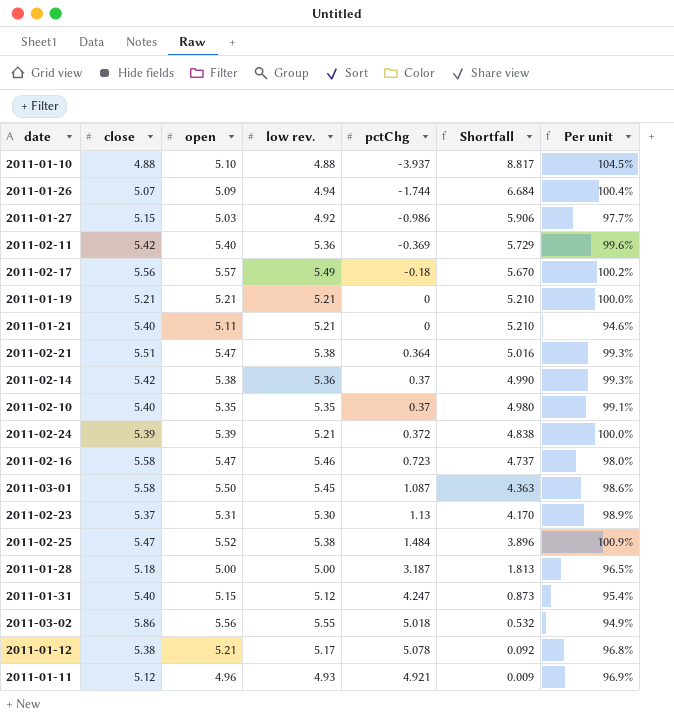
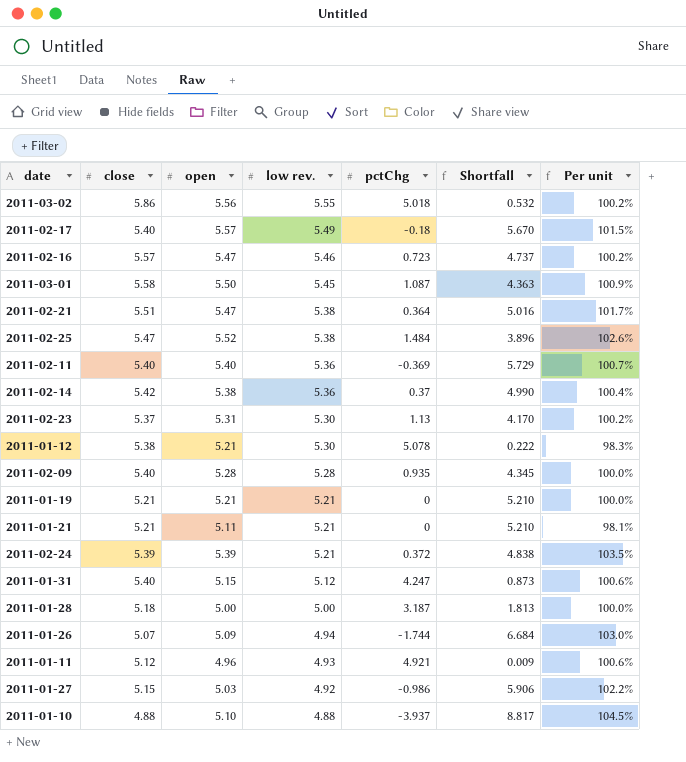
row order: Shortfall descending -> low rev. descending
column Per unit | formula: [open] / [close] -> [open] / [low rev.]
row 2011-02-10: 5.40 | 5.35 | 5.35 | 0.37 | 4.980 | 99.1% -> none
2011-02-17 | close: 5.56 -> 5.40
2011-02-16 | close: 5.58 -> 5.57
2011-02-11 | close: 5.42 -> 5.40
2011-01-12 | low rev.: 5.17 -> 5.30
2011-01-12 | Shortfall: 0.092 -> 0.222
row 2011-02-09: none -> 5.40 | 5.28 | 5.28 | 0.935 | 4.345 | 100.0%
2011-01-21 | close: 5.40 -> 5.21

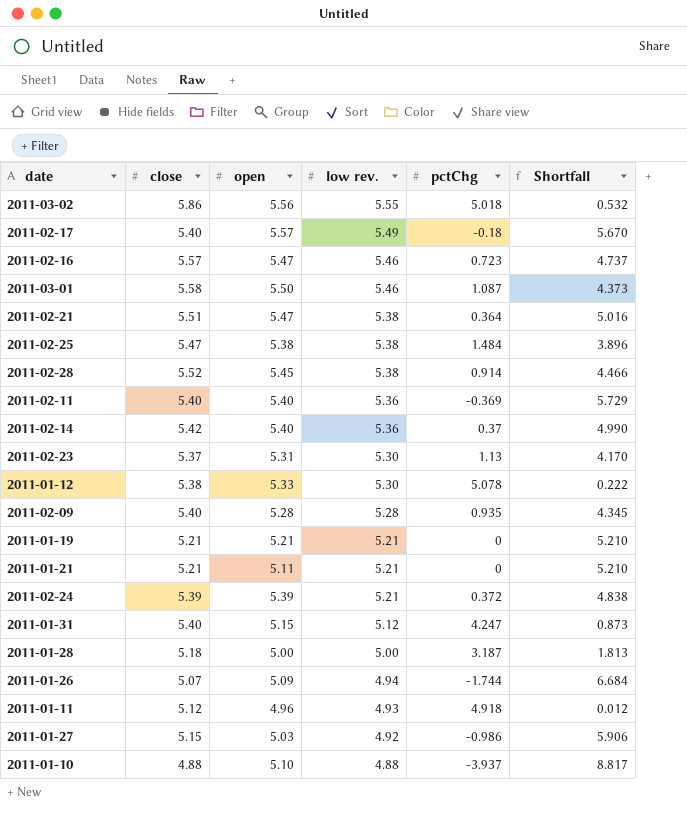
column Per unit | formula: [open] / [low rev.] -> none
2011-03-01 | low rev.: 5.45 -> 5.46
2011-03-01 | Shortfall: 4.363 -> 4.373
2011-02-25 | open: 5.52 -> 5.38
row 2011-02-28: none -> 5.52 | 5.45 | 5.38 | 0.914 | 4.466
2011-02-14 | open: 5.38 -> 5.40
2011-01-12 | open: 5.21 -> 5.33
2011-01-11 | pctChg: 4.921 -> 4.918
2011-01-11 | Shortfall: 0.009 -> 0.012

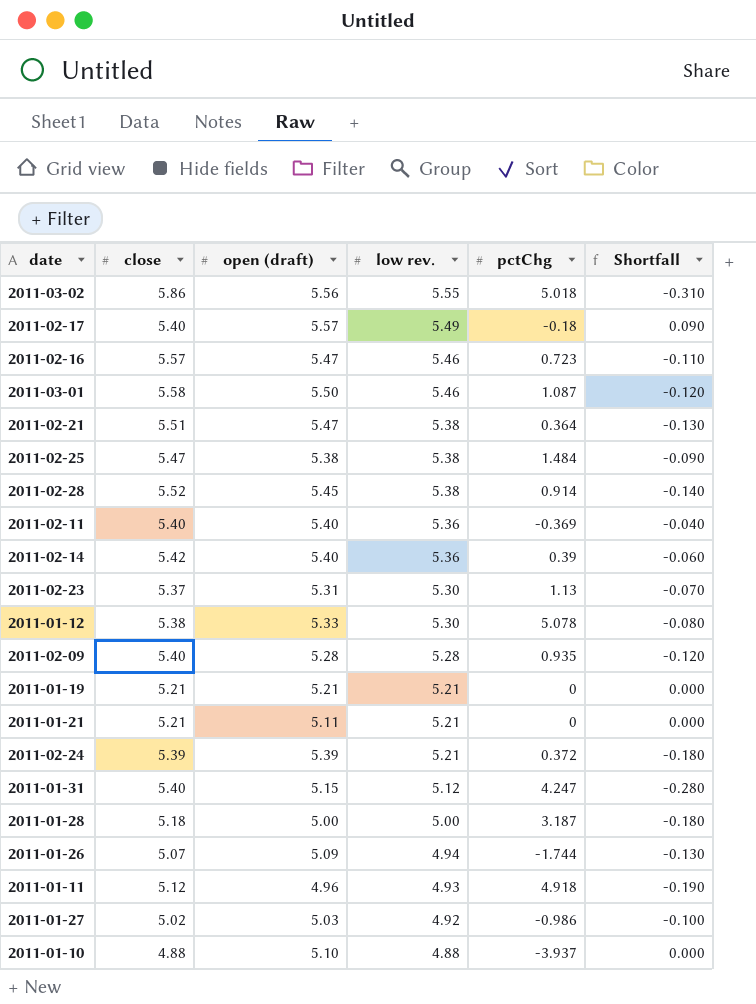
column name: open -> open (draft)
column Shortfall | formula: [low rev.] - [pctChg] -> [low rev.] - [close]
2011-02-14 | pctChg: 0.37 -> 0.39
2011-01-27 | close: 5.15 -> 5.02

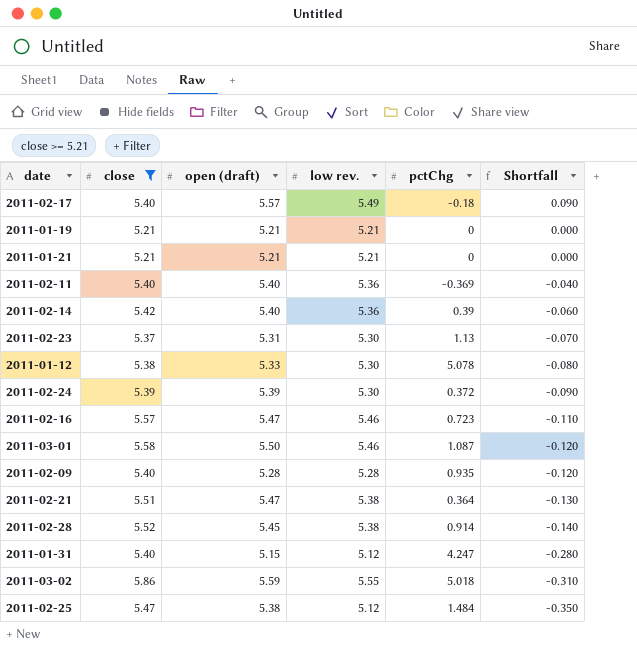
filter: none -> close >= 5.21
row order: low rev. descending -> Shortfall descending
2011-01-21 | open (draft): 5.11 -> 5.21
2011-02-24 | low rev.: 5.21 -> 5.30
2011-02-24 | Shortfall: -0.180 -> -0.090
2011-03-02 | open (draft): 5.56 -> 5.59
2011-02-25 | low rev.: 5.38 -> 5.12
2011-02-25 | Shortfall: -0.090 -> -0.350

